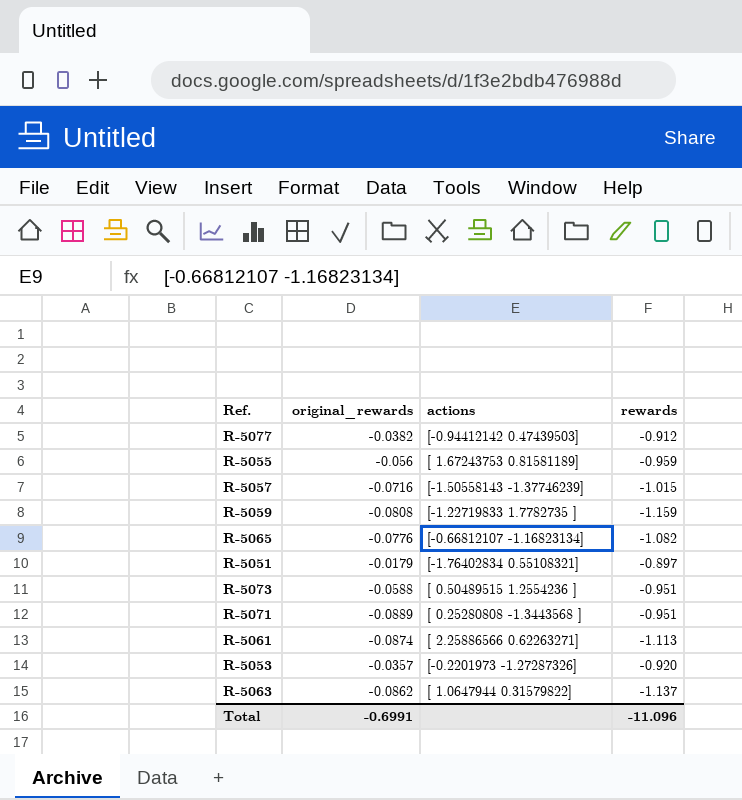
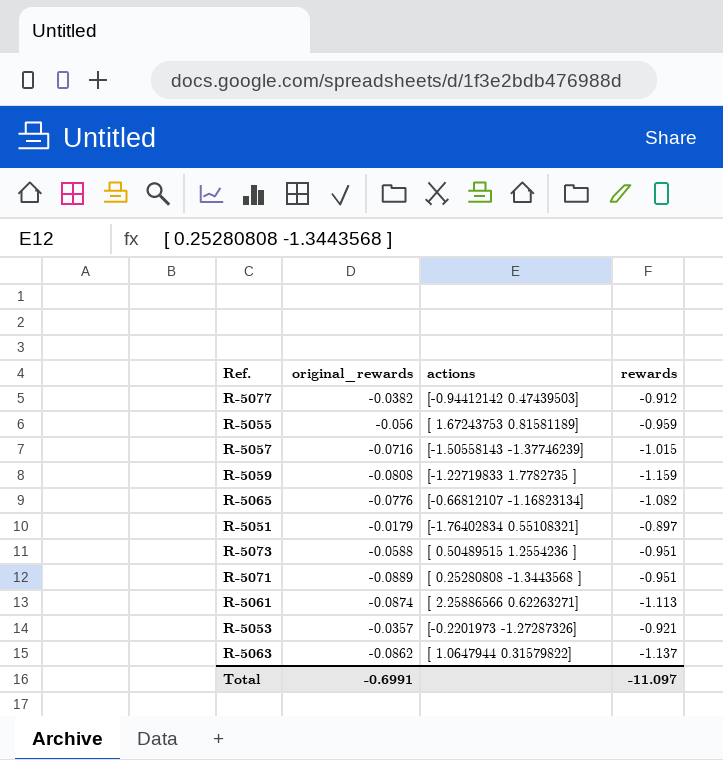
R-5053 | rewards: -0.920 -> -0.921
Total | rewards: -11.096 -> -11.097

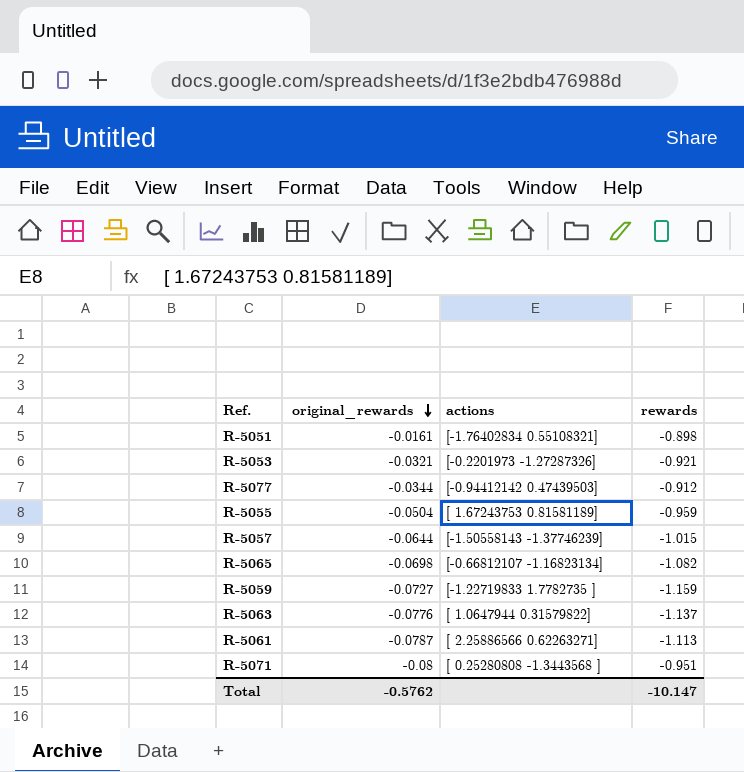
row order: none -> original_rewards descending
row R-5073: -0.0588 | [ 0.50489515 1.2554236 ] | -0.951 -> none
R-5051 | original_rewards: -0.0179 -> -0.0161
R-5051 | rewards: -0.897 -> -0.898
R-5053 | original_rewards: -0.0357 -> -0.0321
R-5077 | original_rewards: -0.0382 -> -0.0344
R-5055 | original_rewards: -0.056 -> -0.0504
R-5057 | original_rewards: -0.0716 -> -0.0644
R-5065 | original_rewards: -0.0776 -> -0.0698
R-5059 | original_rewards: -0.0808 -> -0.0727
R-5063 | original_rewards: -0.0862 -> -0.0776
R-5061 | original_rewards: -0.0874 -> -0.0787
R-5071 | original_rewards: -0.0889 -> -0.08
Total | original_rewards: -0.6991 -> -0.5762
Total | rewards: -11.097 -> -10.147

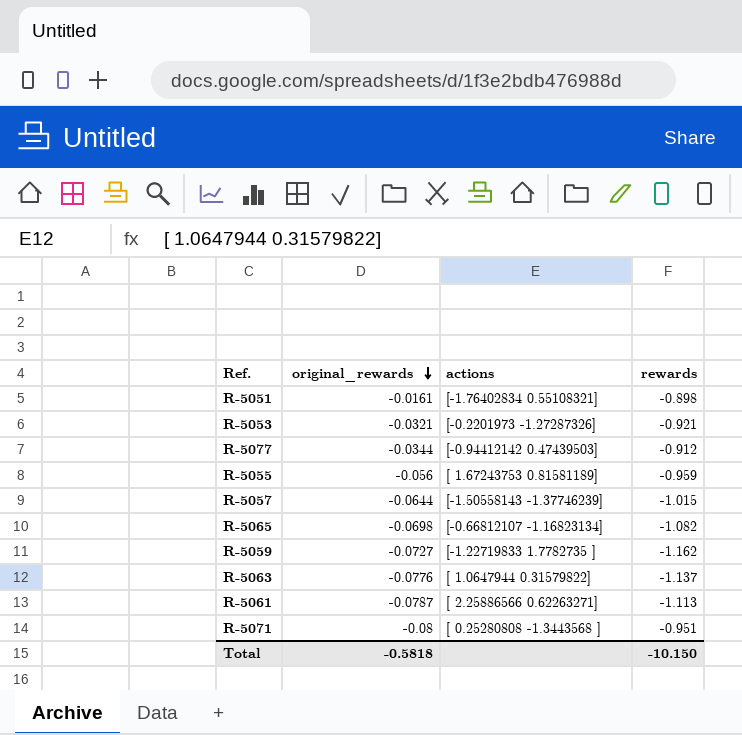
R-5055 | original_rewards: -0.0504 -> -0.056
R-5059 | rewards: -1.159 -> -1.162
Total | original_rewards: -0.5762 -> -0.5818
Total | rewards: -10.147 -> -10.150

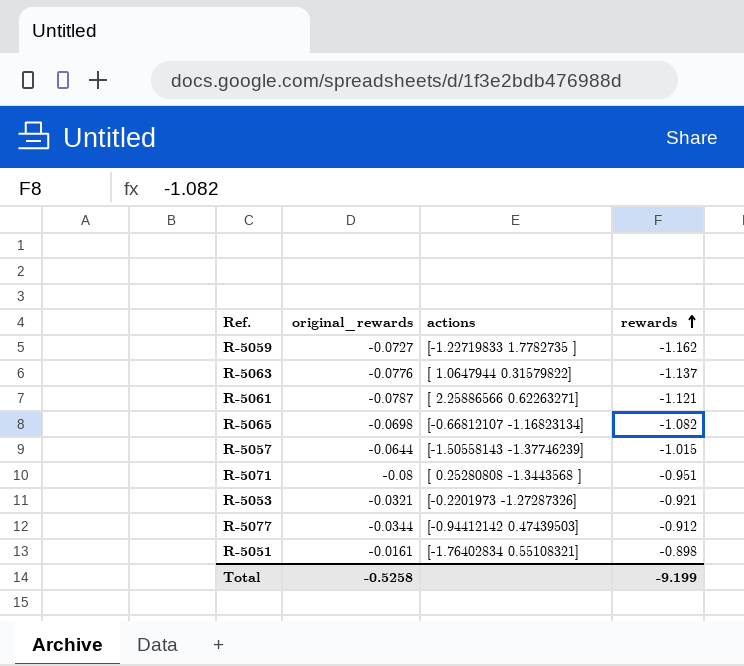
row order: original_rewards descending -> rewards ascending
row R-5055: -0.056 | [ 1.67243753 0.81581189] | -0.959 -> none
R-5061 | rewards: -1.113 -> -1.121
Total | original_rewards: -0.5818 -> -0.5258
Total | rewards: -10.150 -> -9.199

